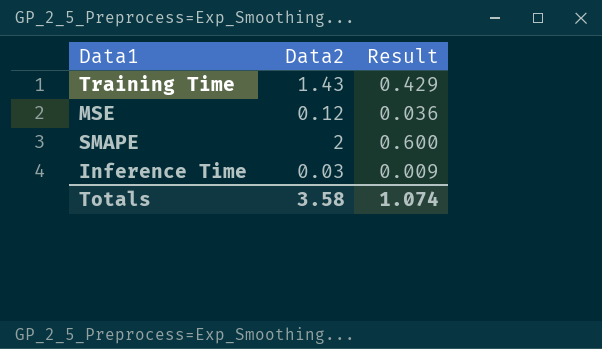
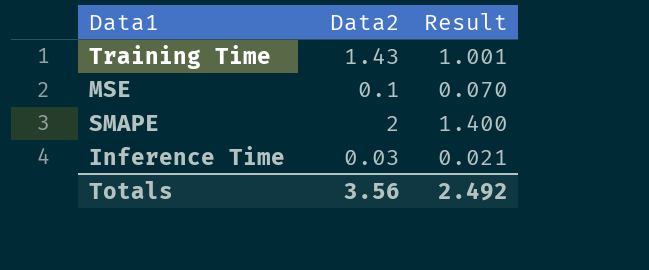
column Result | formula: [Data2] * 0.3 -> [Data2] * 0.7
MSE | Data2: 0.12 -> 0.1
Totals | Data2: 3.58 -> 3.56
Totals | Result: 1.074 -> 2.492

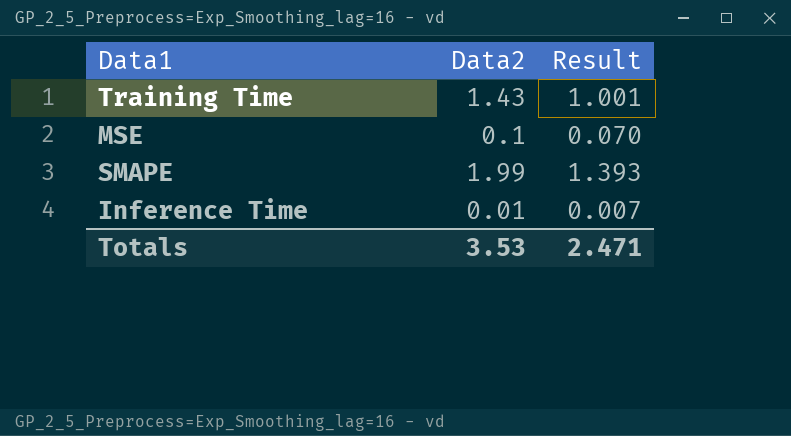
SMAPE | Data2: 2 -> 1.99
SMAPE | Result: 1.400 -> 1.393
Inference Time | Data2: 0.03 -> 0.01
Inference Time | Result: 0.021 -> 0.007
Totals | Data2: 3.56 -> 3.53
Totals | Result: 2.492 -> 2.471

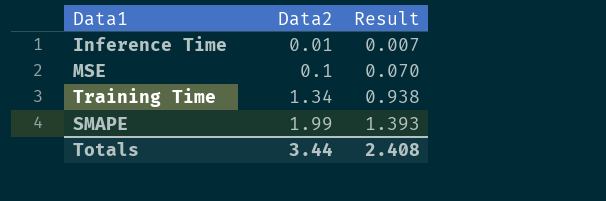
row order: none -> Data2 ascending
Training Time | Data2: 1.43 -> 1.34
Training Time | Result: 1.001 -> 0.938
Totals | Data2: 3.53 -> 3.44
Totals | Result: 2.471 -> 2.408

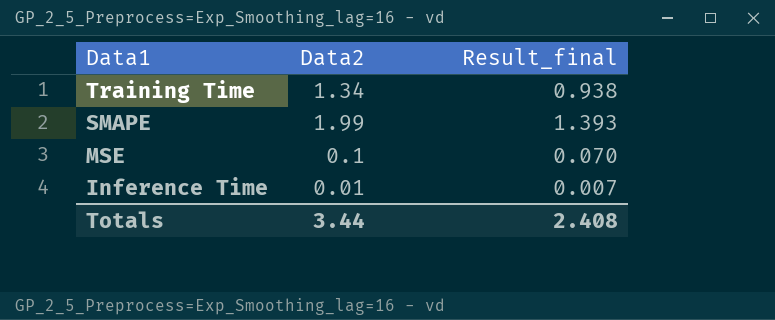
row order: Data2 ascending -> Data1 descending
column name: Result -> Result_final

